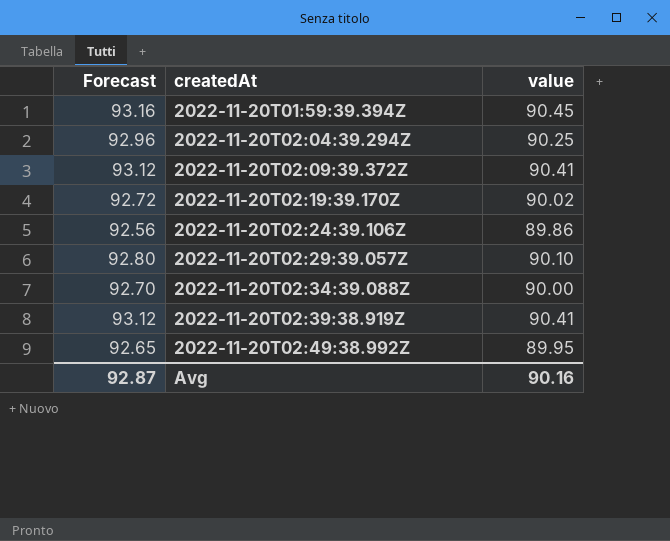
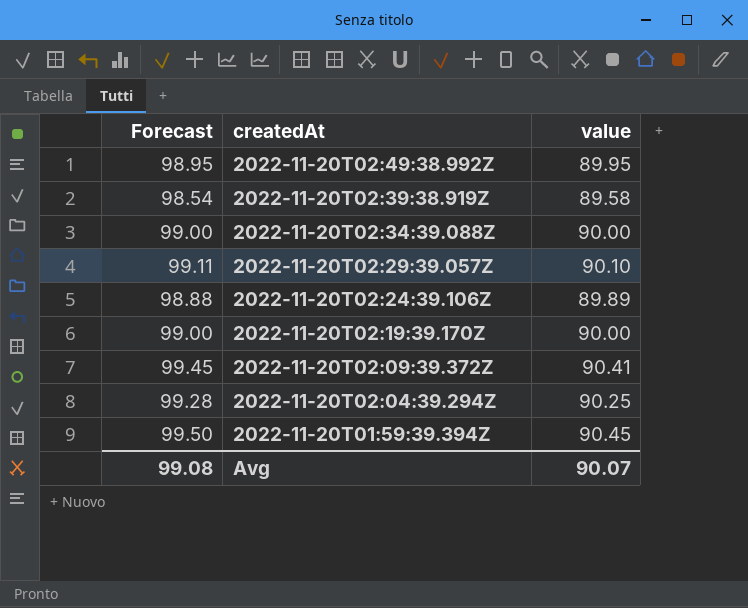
row order: createdAt ascending -> createdAt descending
column Forecast | formula: [value] * 1.03 -> [value] * 1.1
2022-11-20T02:39:38.919Z | value: 90.41 -> 89.58
2022-11-20T02:24:39.106Z | value: 89.86 -> 89.89
2022-11-20T02:19:39.170Z | value: 90.02 -> 90.00
Avg | Forecast: 92.87 -> 99.08
Avg | value: 90.16 -> 90.07

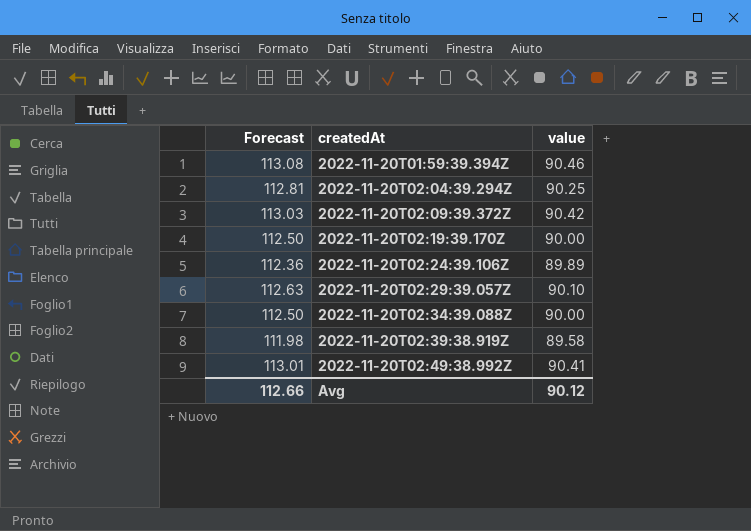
row order: createdAt descending -> createdAt ascending
column Forecast | formula: [value] * 1.1 -> [value] * 1.25
2022-11-20T01:59:39.394Z | value: 90.45 -> 90.46
2022-11-20T02:09:39.372Z | value: 90.41 -> 90.42
2022-11-20T02:49:38.992Z | value: 89.95 -> 90.41
Avg | Forecast: 99.08 -> 112.66
Avg | value: 90.07 -> 90.12

